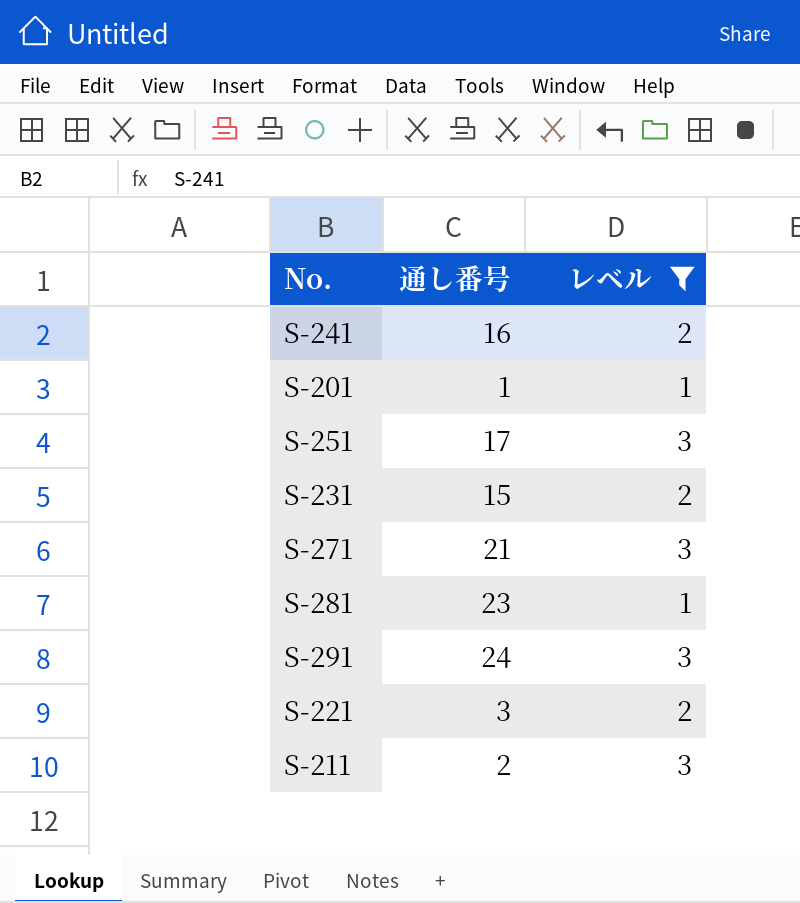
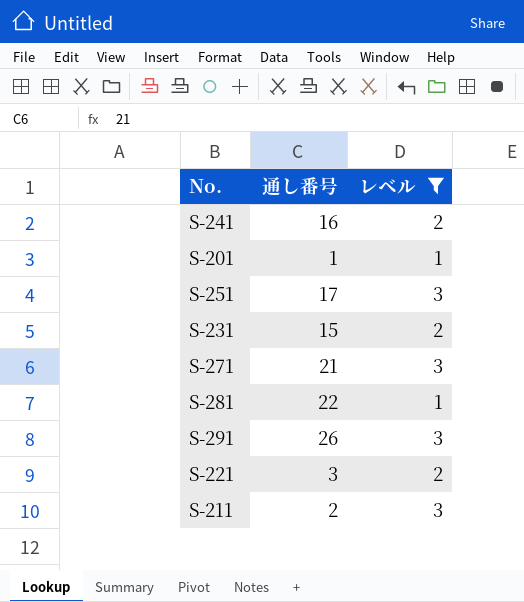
S-281 | 通し番号: 23 -> 22
S-291 | 通し番号: 24 -> 26

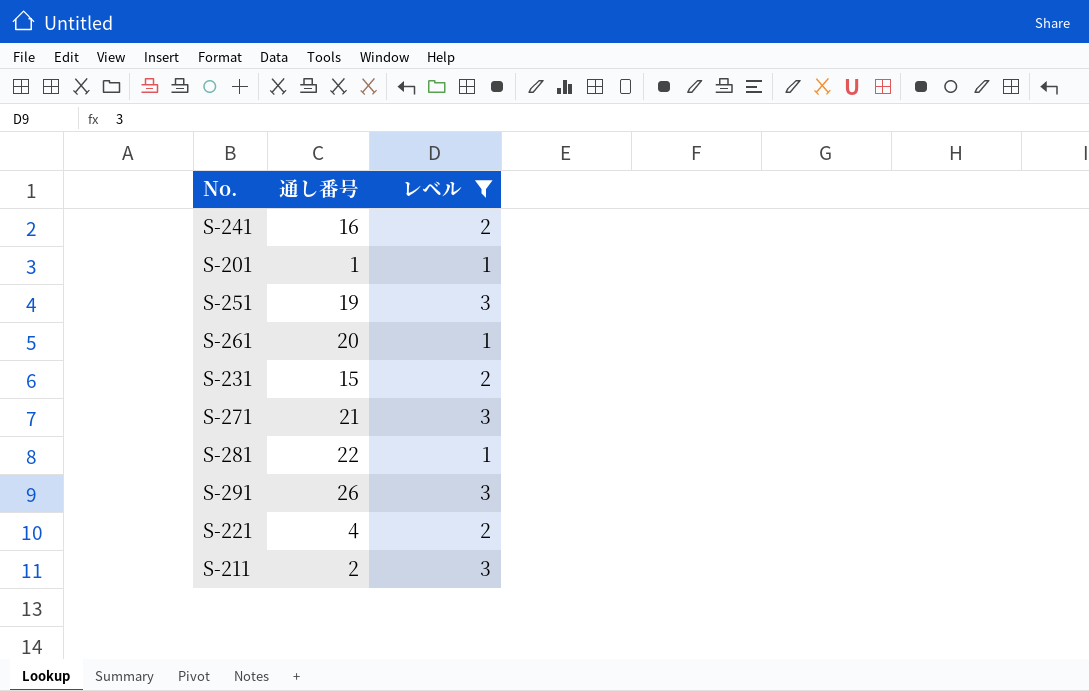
S-251 | 通し番号: 17 -> 19
row S-261: none -> 20 | 1
S-221 | 通し番号: 3 -> 4

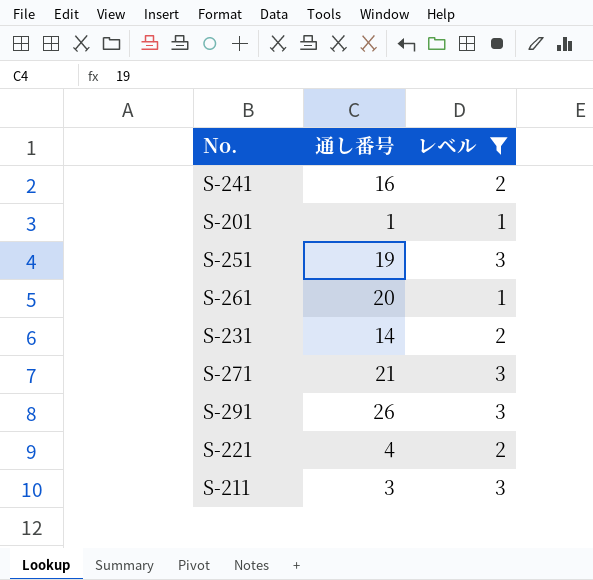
row S-281: 22 | 1 -> none
S-231 | 通し番号: 15 -> 14
S-211 | 通し番号: 2 -> 3

